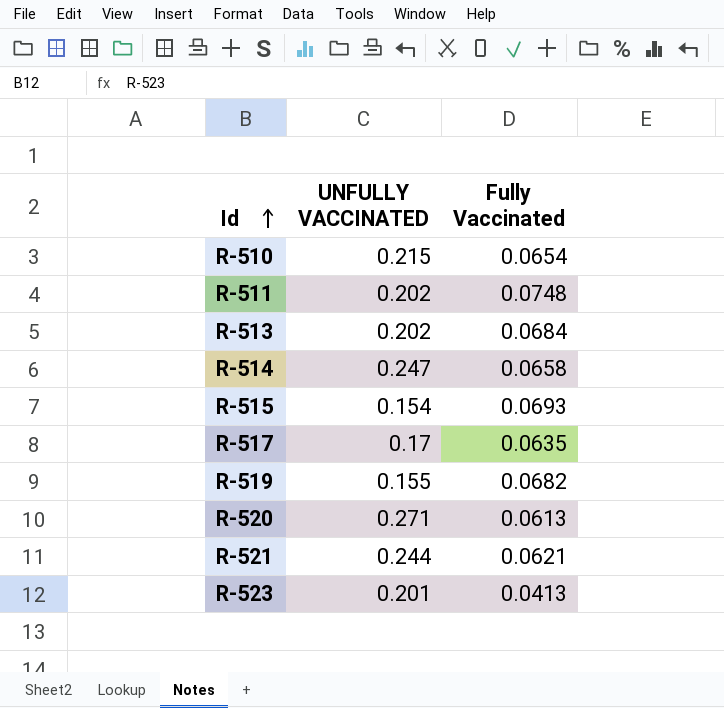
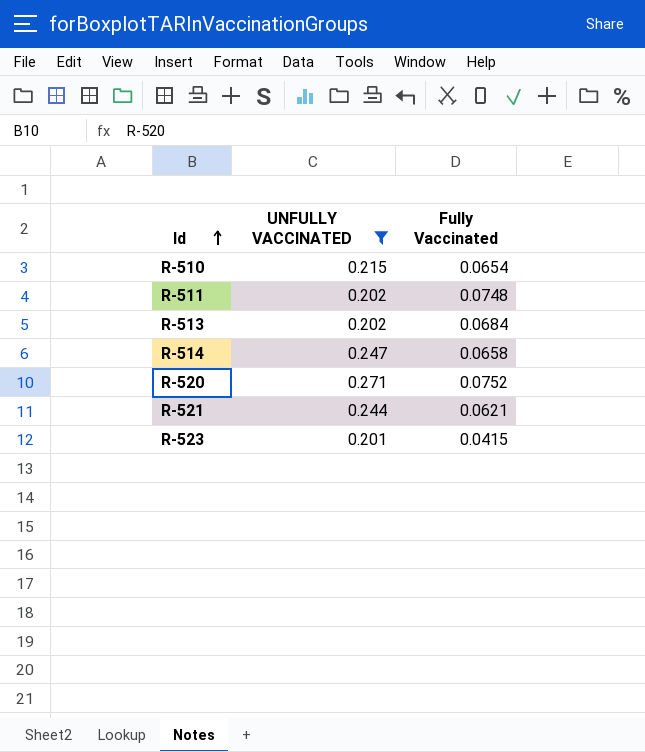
filter: none -> UNFULLY VACCINATED >= 0.201
R-520 | Fully Vaccinated: 0.0613 -> 0.0752
R-523 | Fully Vaccinated: 0.0413 -> 0.0415

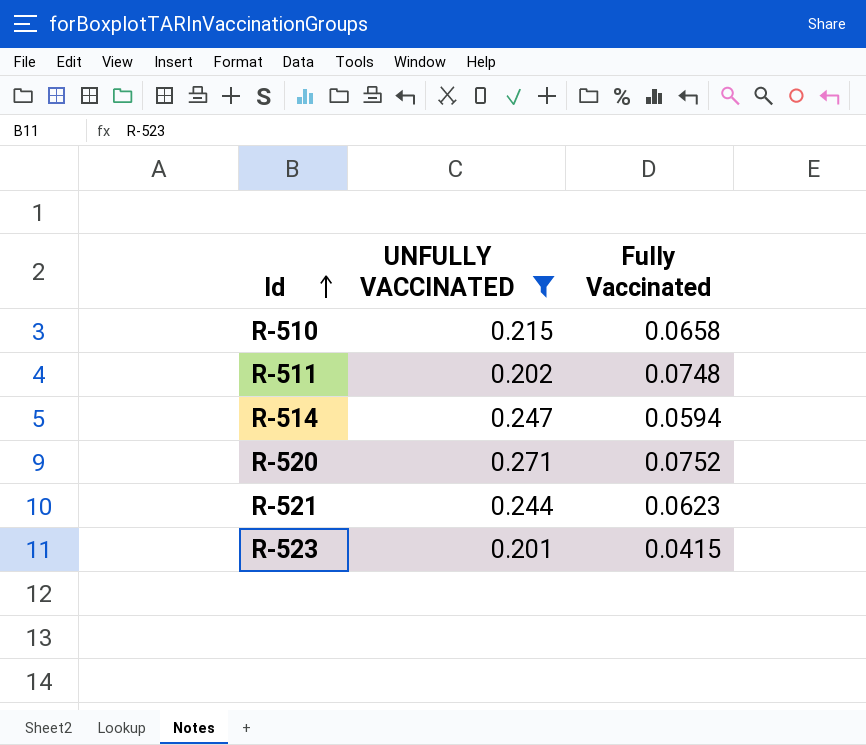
row R-513: 0.202 | 0.0684 -> none
R-510 | Fully Vaccinated: 0.0654 -> 0.0658
R-514 | Fully Vaccinated: 0.0658 -> 0.0594
R-521 | Fully Vaccinated: 0.0621 -> 0.0623

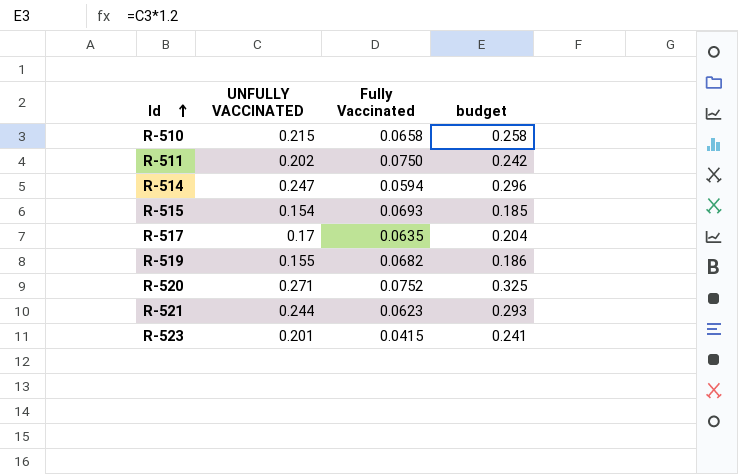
filter: UNFULLY VACCINATED >= 0.201 -> none
column budget | formula: none -> [UNFULLY VACCINATED] * 1.2
R-511 | Fully Vaccinated: 0.0748 -> 0.0750

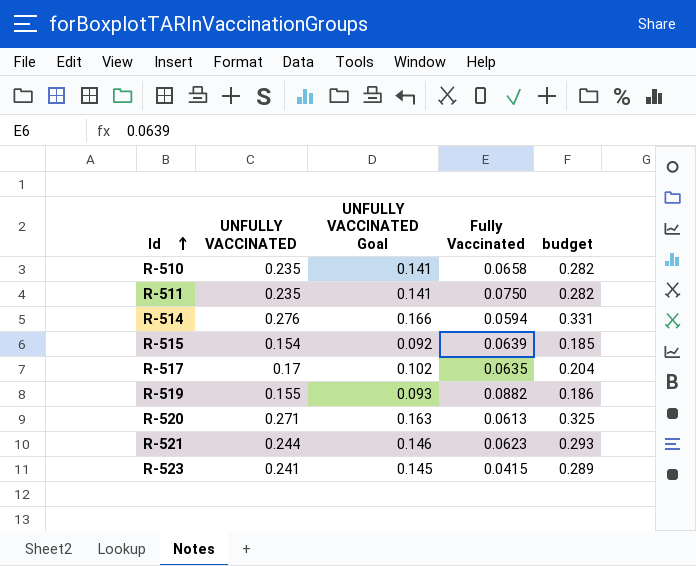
column UNFULLY VACCINATED Goal | formula: none -> [UNFULLY VACCINATED] * 0.6
R-510 | UNFULLY VACCINATED: 0.215 -> 0.235
R-510 | budget: 0.258 -> 0.282
R-511 | UNFULLY VACCINATED: 0.202 -> 0.235
R-511 | budget: 0.242 -> 0.282
R-514 | UNFULLY VACCINATED: 0.247 -> 0.276
R-514 | budget: 0.296 -> 0.331
R-515 | Fully Vaccinated: 0.0693 -> 0.0639
R-519 | Fully Vaccinated: 0.0682 -> 0.0882
R-520 | Fully Vaccinated: 0.0752 -> 0.0613
R-523 | UNFULLY VACCINATED: 0.201 -> 0.241
R-523 | budget: 0.241 -> 0.289

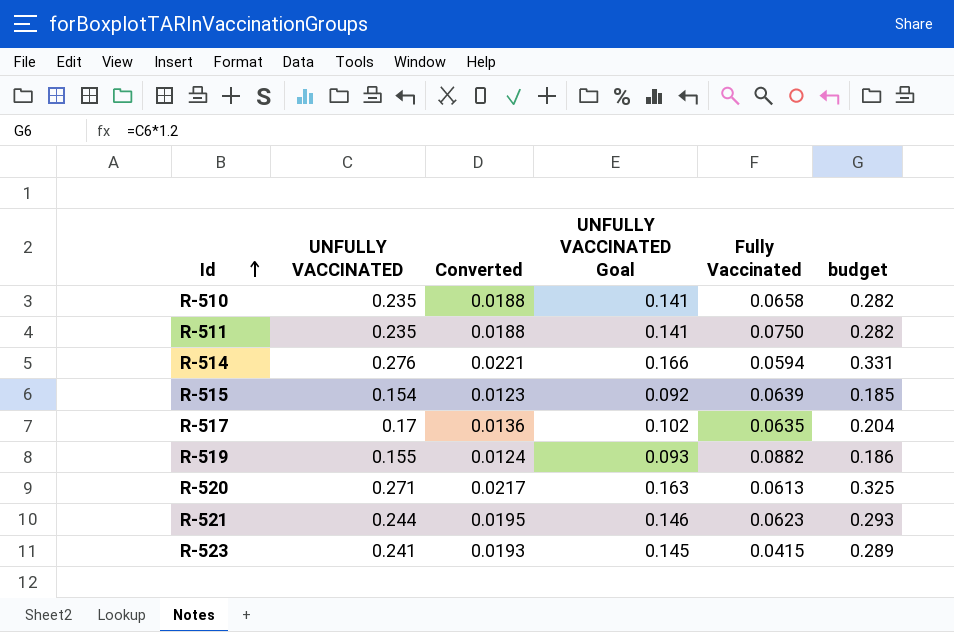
column Converted | formula: none -> [UNFULLY VACCINATED] * 0.08

